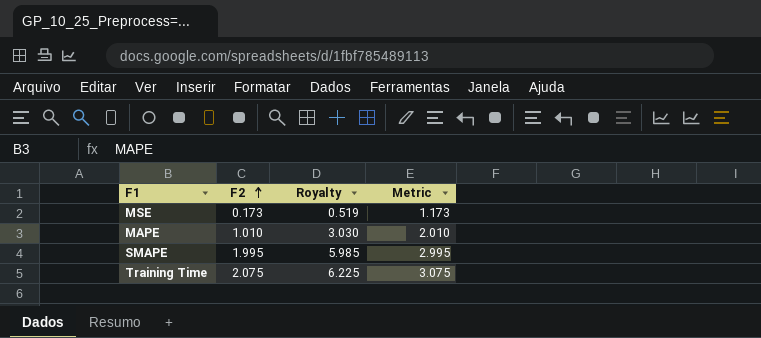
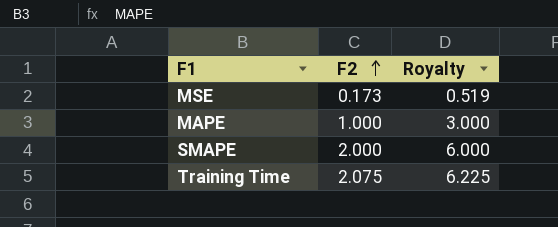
column Metric | formula: [F2] + 1 -> none
MAPE | F2: 1.010 -> 1.000
MAPE | Royalty: 3.030 -> 3.000
SMAPE | F2: 1.995 -> 2.000
SMAPE | Royalty: 5.985 -> 6.000

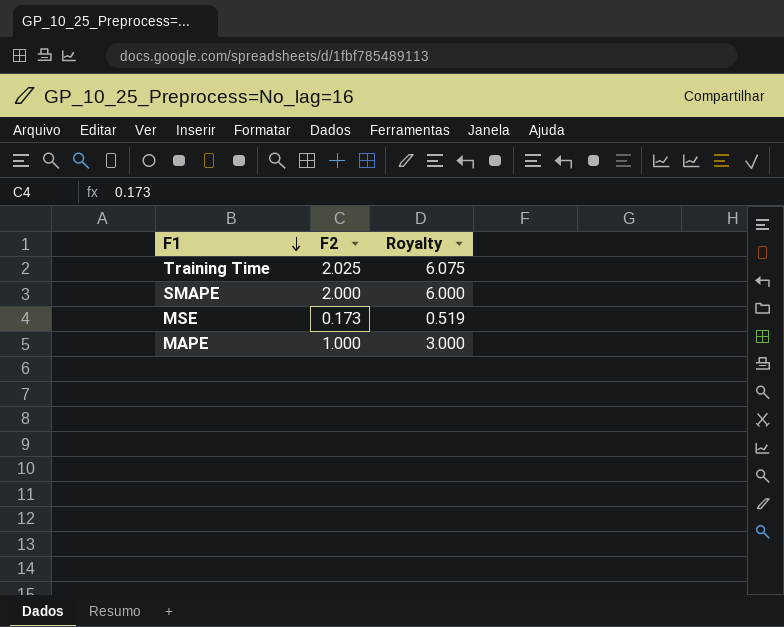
row order: F2 ascending -> F1 descending
Training Time | F2: 2.075 -> 2.025
Training Time | Royalty: 6.225 -> 6.075

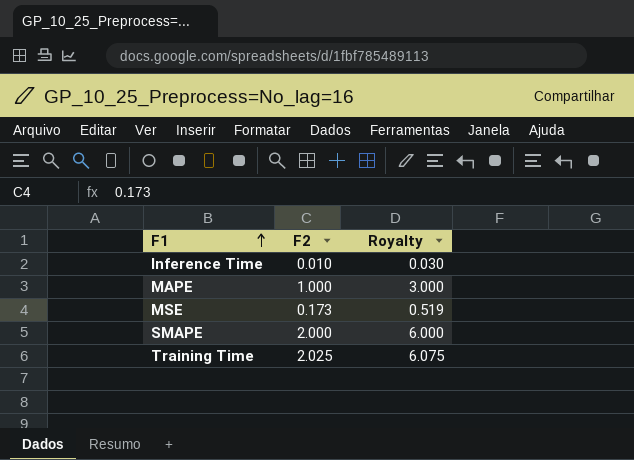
row order: F1 descending -> F1 ascending
row Inference Time: none -> 0.010 | 0.030

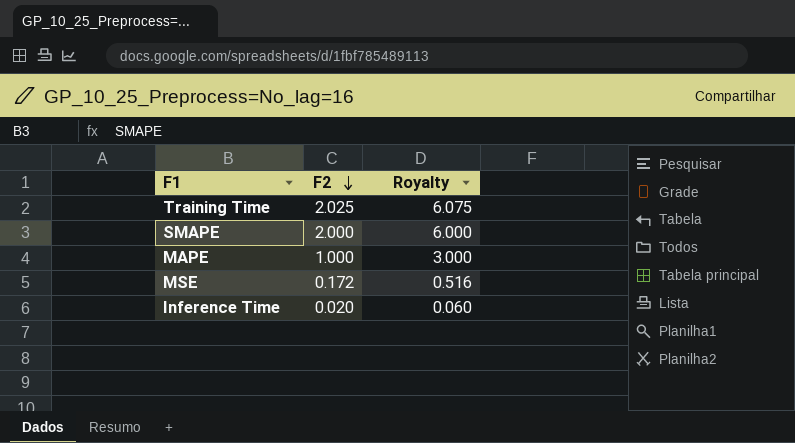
row order: F1 ascending -> F2 descending
MSE | F2: 0.173 -> 0.172
MSE | Royalty: 0.519 -> 0.516
Inference Time | F2: 0.010 -> 0.020
Inference Time | Royalty: 0.030 -> 0.060

